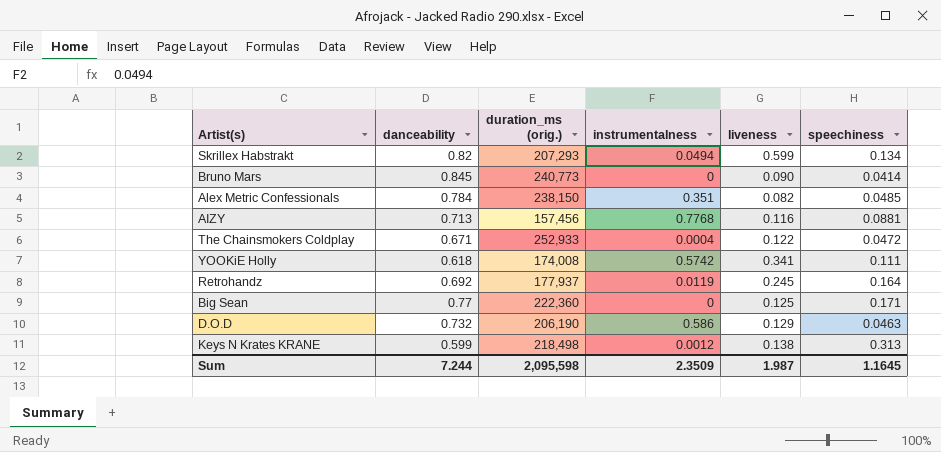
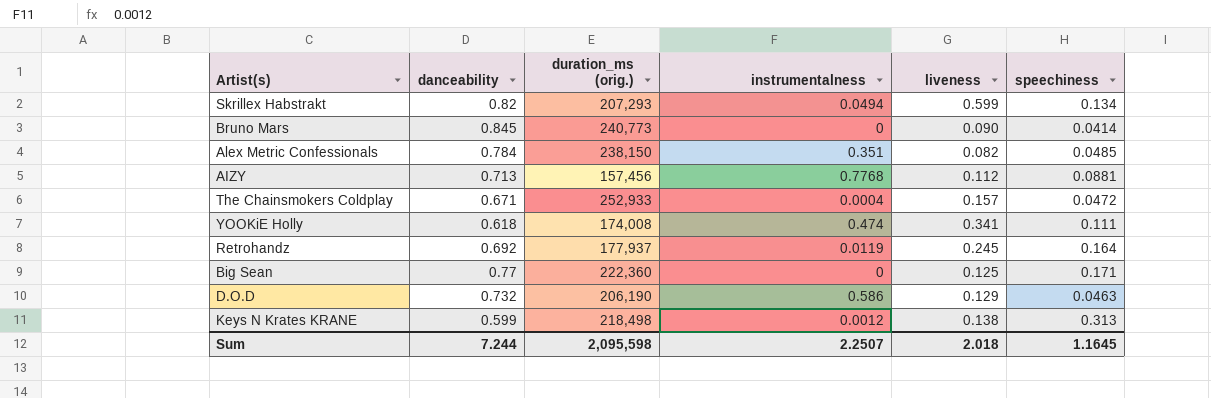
AIZY | liveness: 0.116 -> 0.112
The Chainsmokers Coldplay | liveness: 0.122 -> 0.157
YOOKiE Holly | instrumentalness: 0.5742 -> 0.474
Sum | instrumentalness: 2.3509 -> 2.2507
Sum | liveness: 1.987 -> 2.018

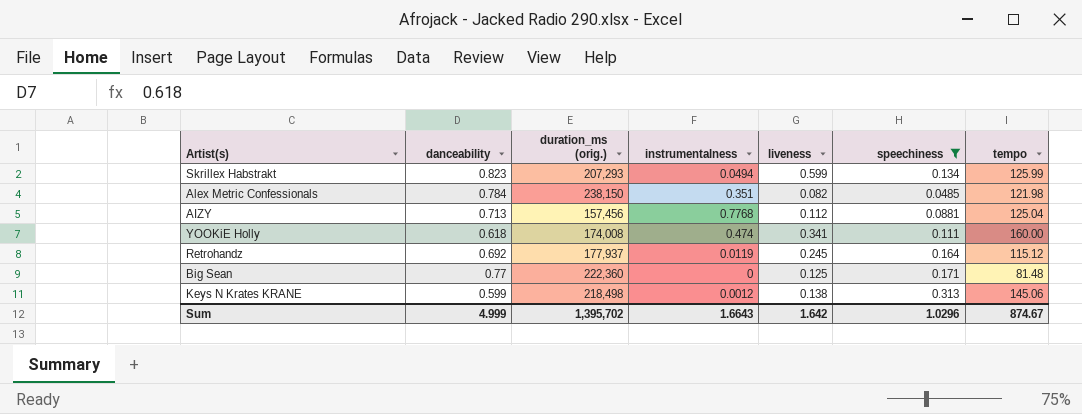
filter: none -> speechiness >= 0.0485
column tempo | position: none -> 7
Skrillex Habstrakt | danceability: 0.82 -> 0.823
Sum | danceability: 7.244 -> 4.999
Sum | duration_ms (orig.): 2,095,598 -> 1,395,702
Sum | instrumentalness: 2.2507 -> 1.6643
Sum | liveness: 2.018 -> 1.642
Sum | speechiness: 1.1645 -> 1.0296

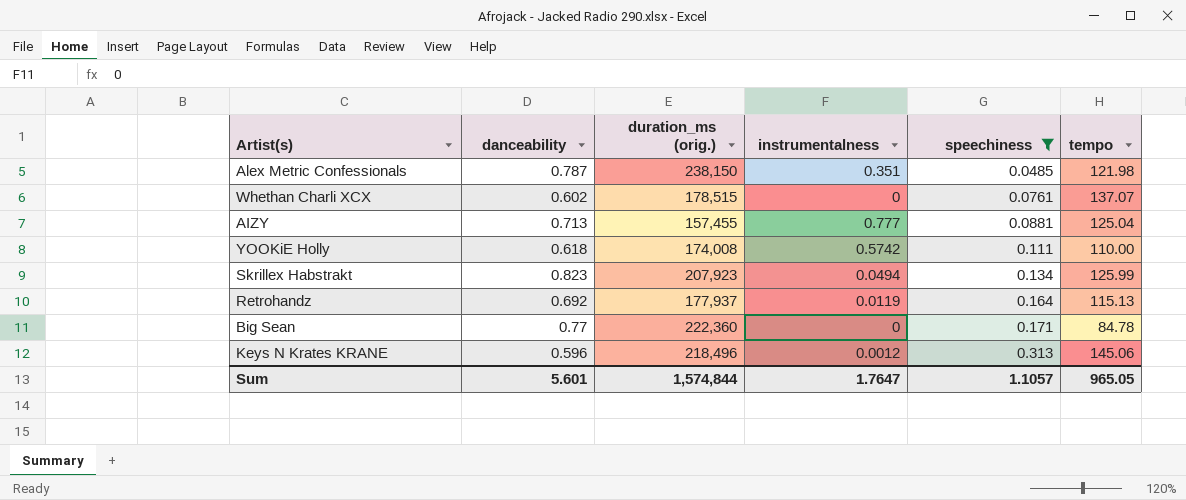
row order: none -> speechiness ascending
column liveness | position: 5 -> none
Alex Metric Confessionals | danceability: 0.784 -> 0.787
row Whethan Charli XCX: none -> 0.602 | 178,515 | 0 | 0.0761 | 137.07
AIZY | duration_ms (orig.): 157,456 -> 157,455
AIZY | instrumentalness: 0.7768 -> 0.777
YOOKiE Holly | instrumentalness: 0.474 -> 0.5742
YOOKiE Holly | tempo: 160.00 -> 110.00
Skrillex Habstrakt | duration_ms (orig.): 207,293 -> 207,923
Retrohandz | tempo: 115.12 -> 115.13
Big Sean | tempo: 81.48 -> 84.78
Keys N Krates KRANE | danceability: 0.599 -> 0.596
Keys N Krates KRANE | duration_ms (orig.): 218,498 -> 218,496
Sum | danceability: 4.999 -> 5.601
Sum | duration_ms (orig.): 1,395,702 -> 1,574,844
Sum | instrumentalness: 1.6643 -> 1.7647
Sum | speechiness: 1.0296 -> 1.1057
Sum | tempo: 874.67 -> 965.05

